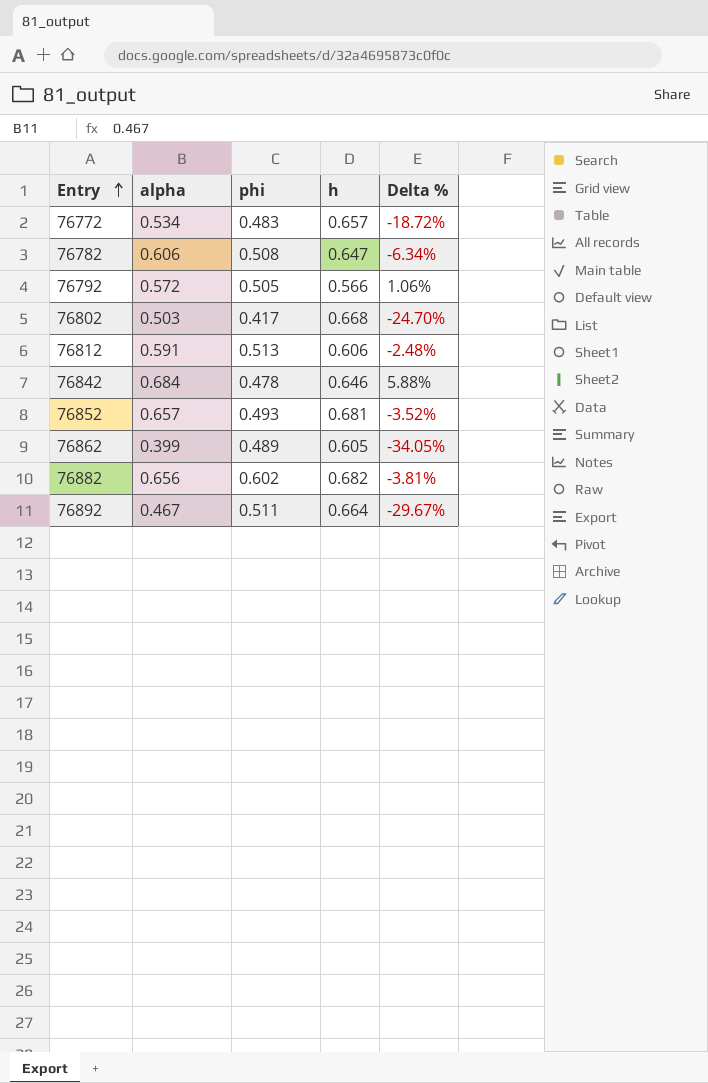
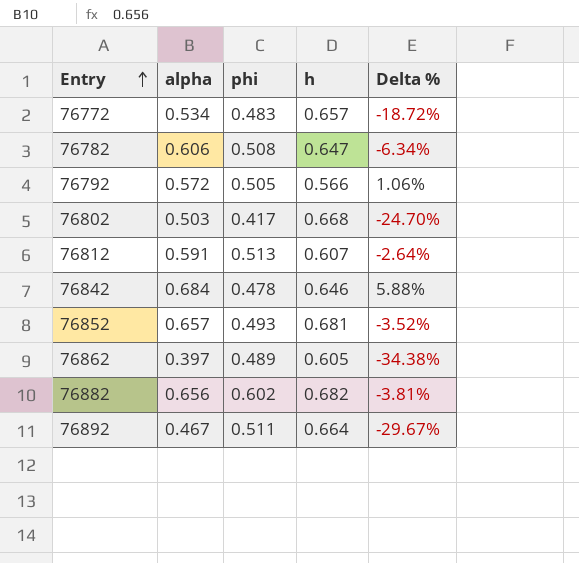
76812 | h: 0.606 -> 0.607
76812 | Delta %: -2.48% -> -2.64%
76862 | alpha: 0.399 -> 0.397
76862 | Delta %: -34.05% -> -34.38%

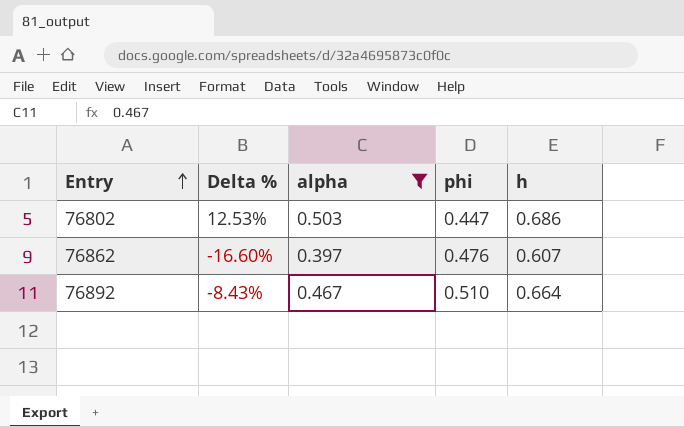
filter: none -> alpha <= 0.503
column Delta % | formula: ([alpha] - [h]) / [h] -> ([alpha] - [phi]) / [phi]
column Delta % | position: 5 -> 2
76802 | phi: 0.417 -> 0.447
76802 | h: 0.668 -> 0.686
76862 | phi: 0.489 -> 0.476
76862 | h: 0.605 -> 0.607
76892 | phi: 0.511 -> 0.510

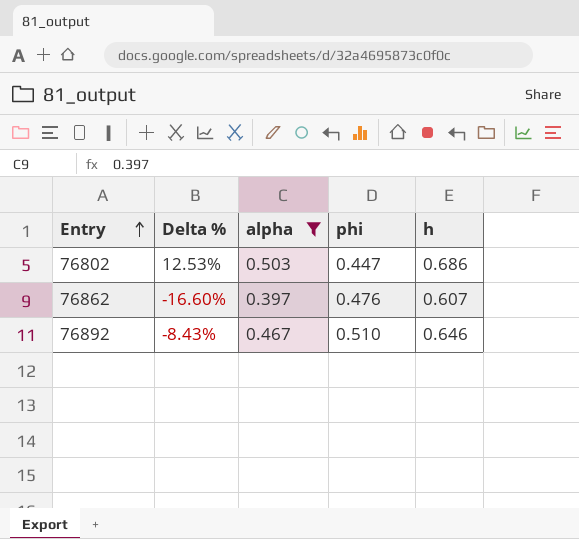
76892 | h: 0.664 -> 0.646

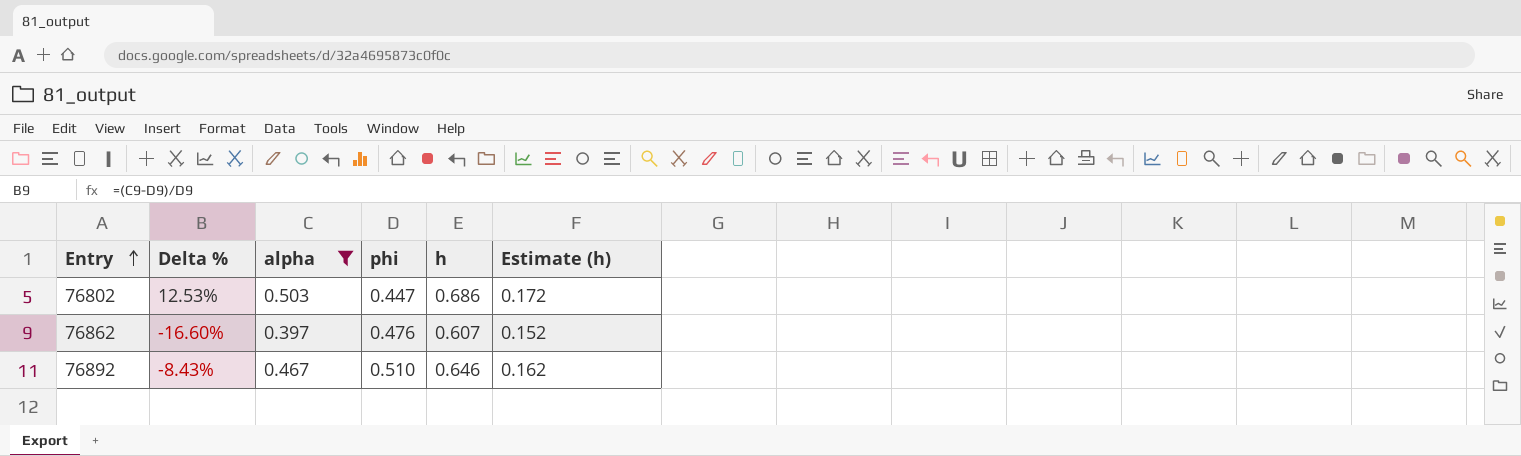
column Estimate (h) | formula: none -> [h] * 0.25

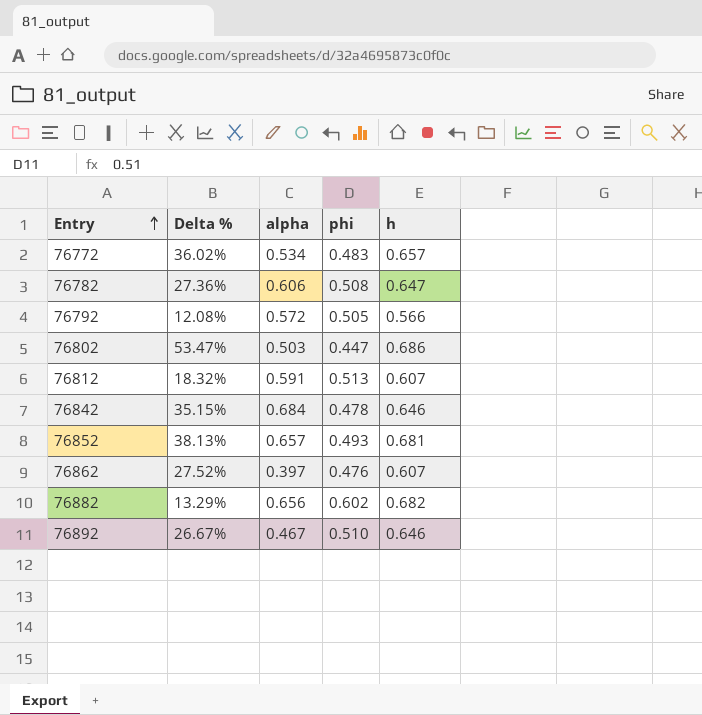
filter: alpha <= 0.503 -> none
column Estimate (h) | formula: [h] * 0.25 -> none
column Delta % | formula: ([alpha] - [phi]) / [phi] -> ([h] - [phi]) / [phi]

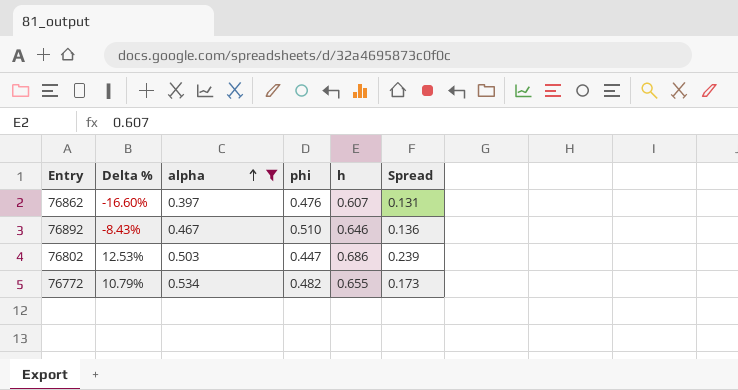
filter: none -> alpha <= 0.534
row order: Entry ascending -> alpha ascending
column Delta % | formula: ([h] - [phi]) / [phi] -> ([alpha] - [phi]) / [phi]
column Spread | formula: none -> [h] - [phi]
76772 | phi: 0.483 -> 0.482
76772 | h: 0.657 -> 0.655

